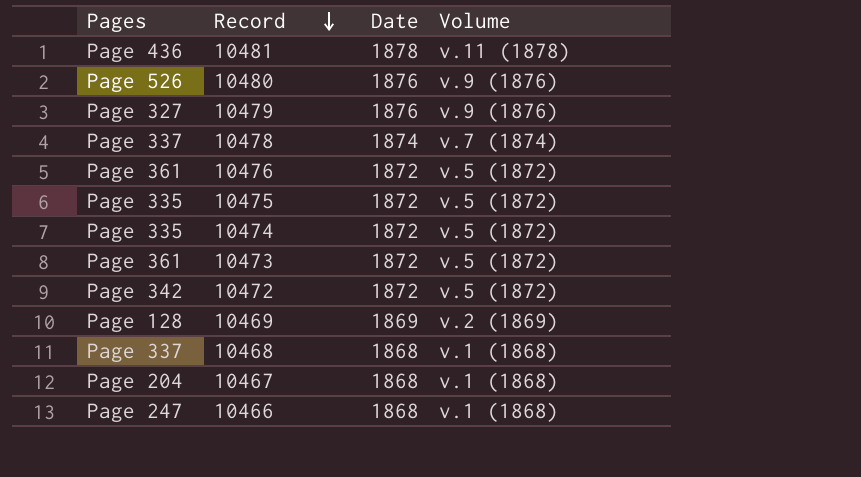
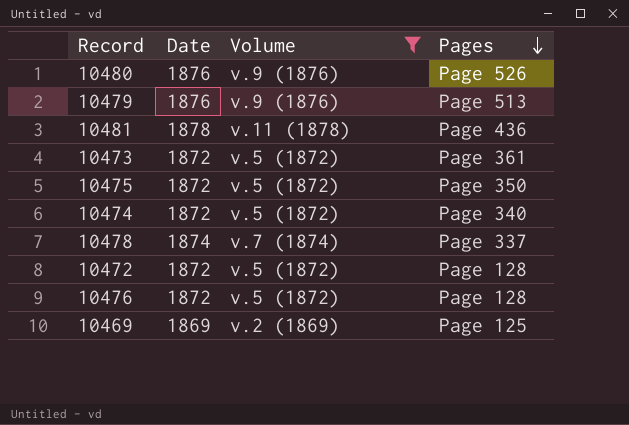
filter: none -> Volume != v.1 (1868)
row order: Record descending -> Pages descending
column Pages | position: 1 -> 4
10479 | Pages: Page 327 -> Page 513
10475 | Pages: Page 335 -> Page 350
10474 | Pages: Page 335 -> Page 340
10472 | Pages: Page 342 -> Page 128
10476 | Pages: Page 361 -> Page 128
10469 | Pages: Page 128 -> Page 125

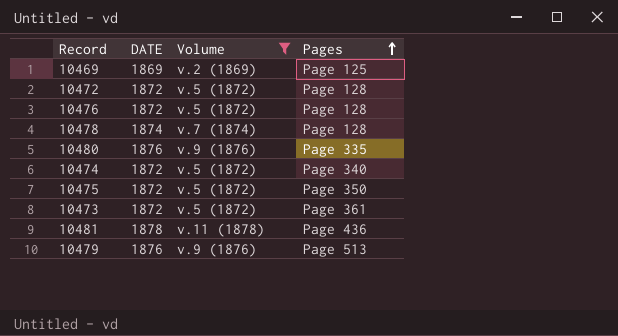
row order: Pages descending -> Pages ascending
column name: Date -> DATE
10478 | Pages: Page 337 -> Page 128
10480 | Pages: Page 526 -> Page 335

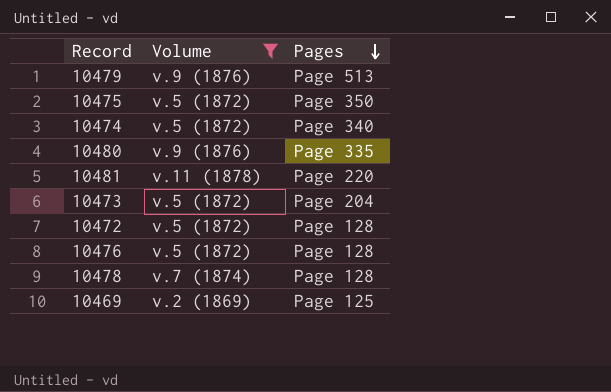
row order: Pages ascending -> Pages descending
column DATE | position: 2 -> none
10481 | Pages: Page 436 -> Page 220
10473 | Pages: Page 361 -> Page 204

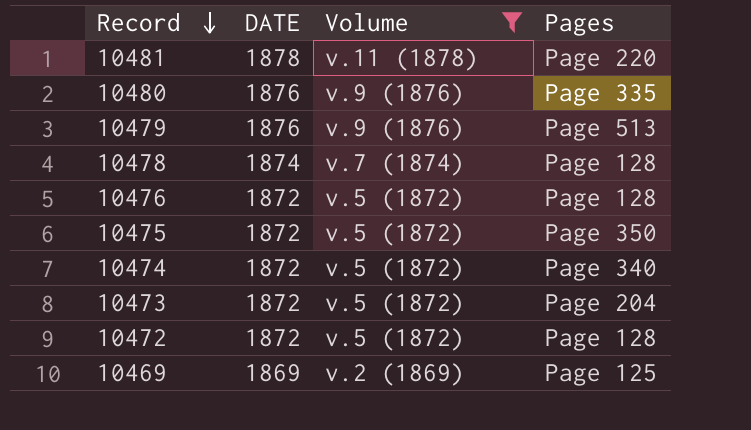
row order: Pages descending -> Record descending
column DATE | position: none -> 2

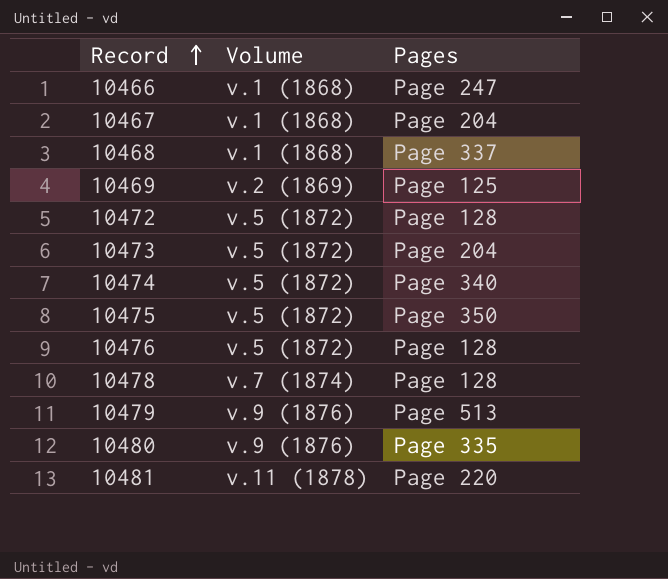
filter: Volume != v.1 (1868) -> none
row order: Record descending -> Record ascending
column DATE | position: 2 -> none

